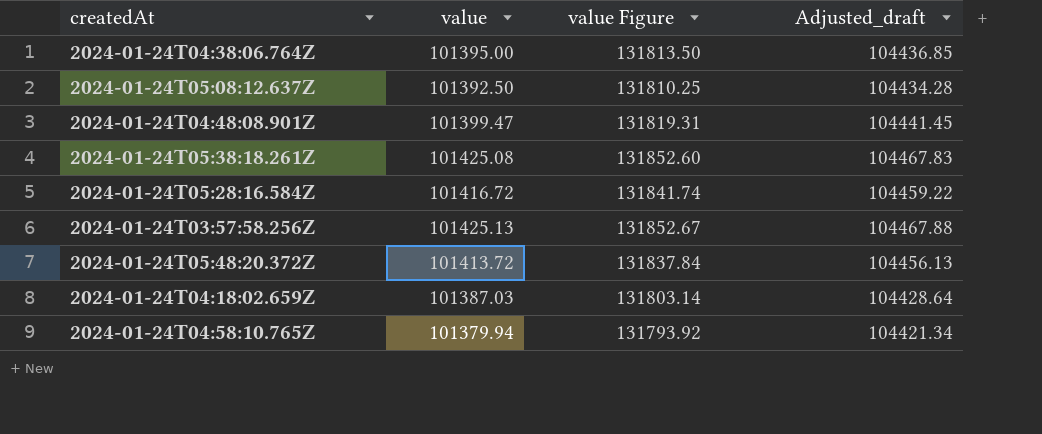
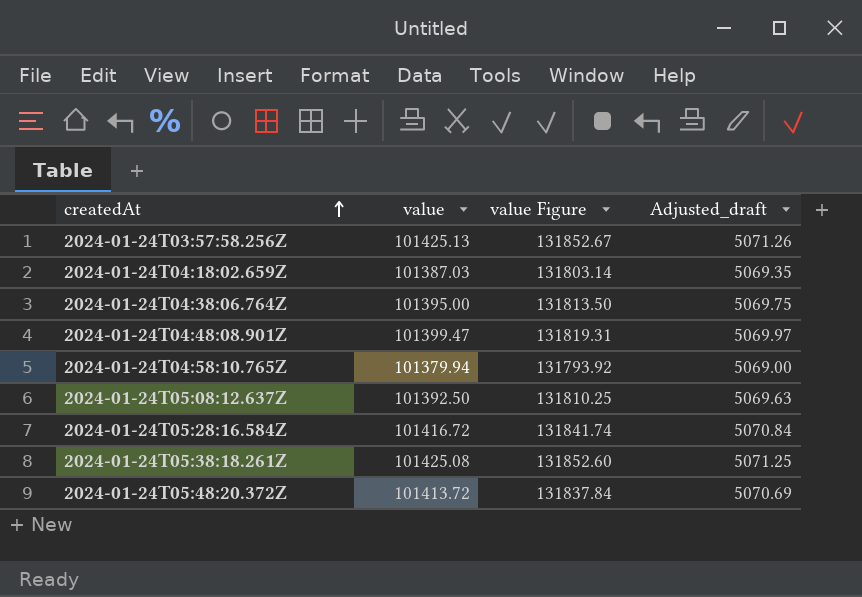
row order: none -> createdAt ascending
column Adjusted_draft | formula: [value] * 1.03 -> [value] * 0.05

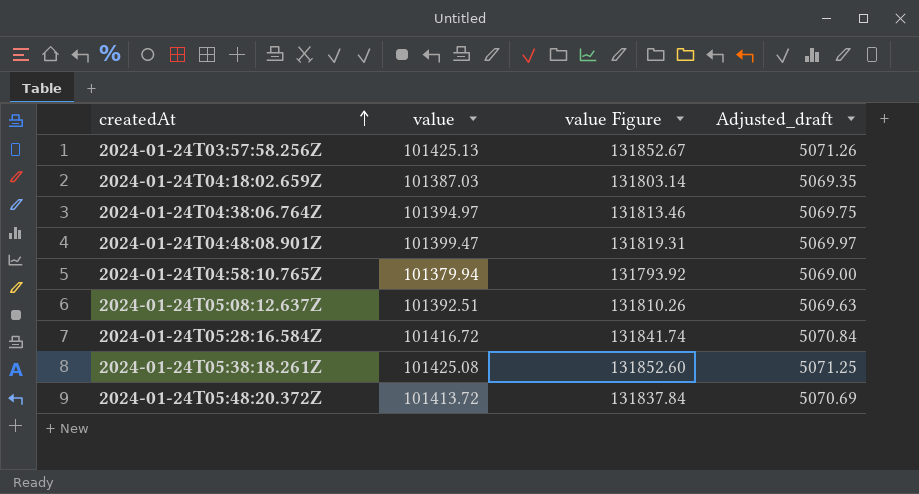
2024-01-24T04:38:06.764Z | value: 101395.00 -> 101394.97
2024-01-24T04:38:06.764Z | value Figure: 131813.50 -> 131813.46
2024-01-24T05:08:12.637Z | value: 101392.50 -> 101392.51
2024-01-24T05:08:12.637Z | value Figure: 131810.25 -> 131810.26

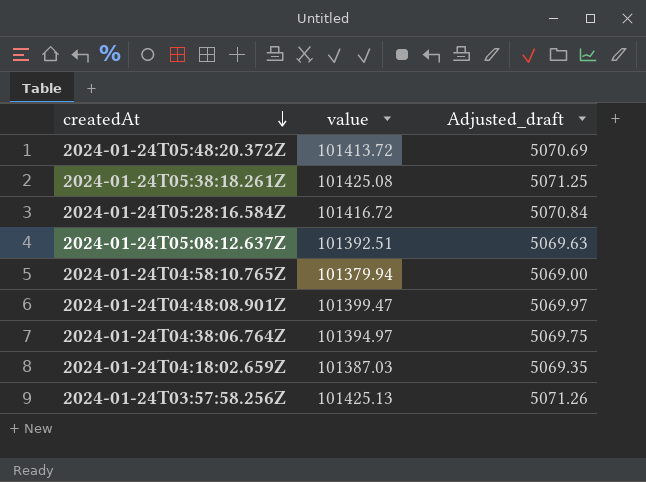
row order: createdAt ascending -> createdAt descending
column value Figure | formula: [value] * 1.3 -> none

